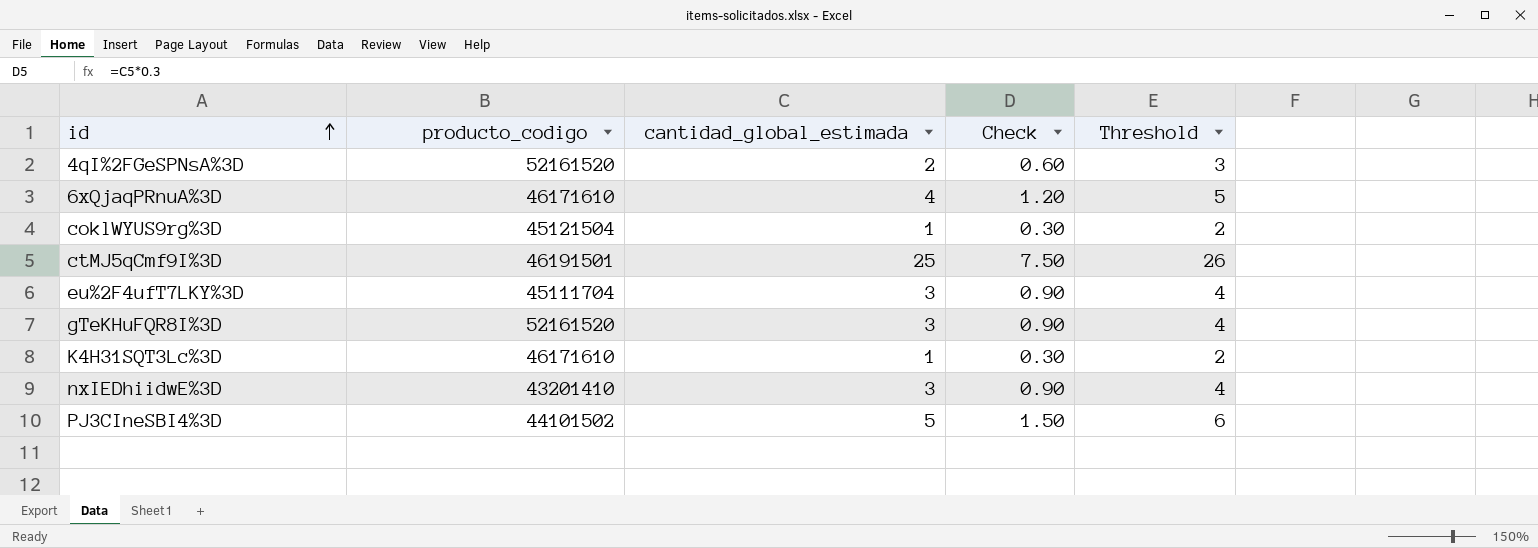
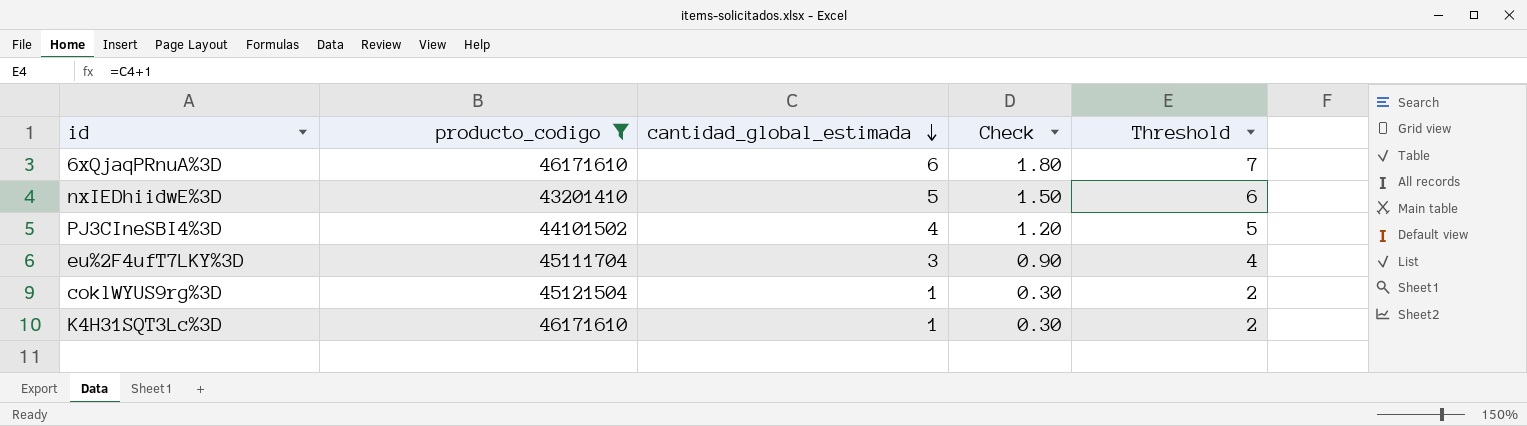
filter: none -> producto_codigo <= 46171610
row order: id ascending -> cantidad_global_estimada descending
6xQjaqPRnuA%3D | cantidad_global_estimada: 4 -> 6
6xQjaqPRnuA%3D | Check: 1.20 -> 1.80
6xQjaqPRnuA%3D | Threshold: 5 -> 7
nxIEDhiidwE%3D | cantidad_global_estimada: 3 -> 5
nxIEDhiidwE%3D | Check: 0.90 -> 1.50
nxIEDhiidwE%3D | Threshold: 4 -> 6
PJ3CIneSBI4%3D | cantidad_global_estimada: 5 -> 4
PJ3CIneSBI4%3D | Check: 1.50 -> 1.20
PJ3CIneSBI4%3D | Threshold: 6 -> 5

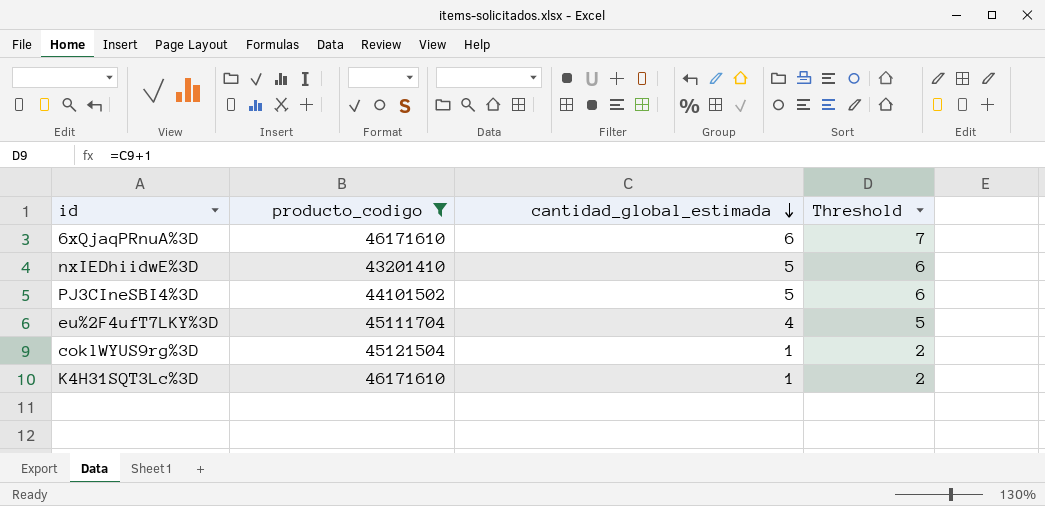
column Check | formula: [cantidad_global_estimada] * 0.3 -> none
PJ3CIneSBI4%3D | cantidad_global_estimada: 4 -> 5
PJ3CIneSBI4%3D | Threshold: 5 -> 6
eu%2F4ufT7LKY%3D | cantidad_global_estimada: 3 -> 4
eu%2F4ufT7LKY%3D | Threshold: 4 -> 5

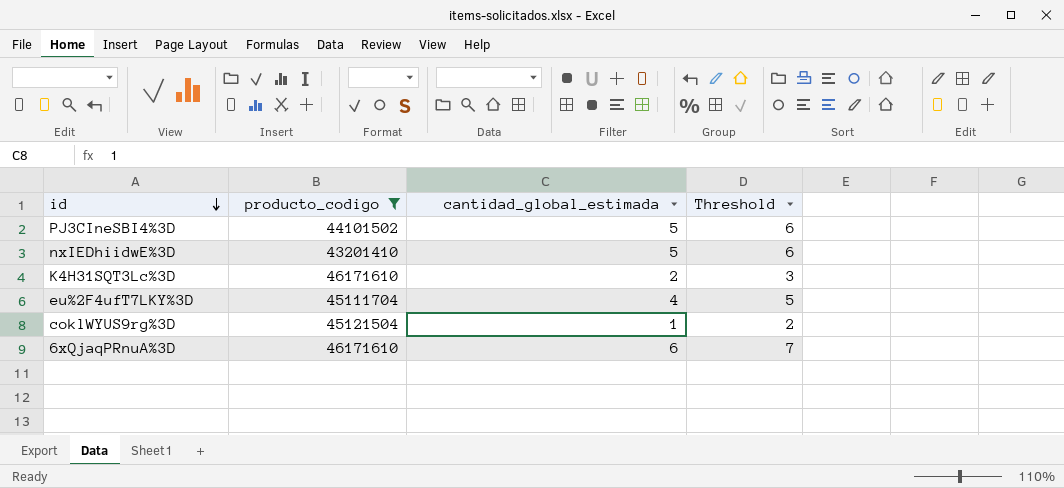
row order: cantidad_global_estimada descending -> id descending
K4H31SQT3Lc%3D | cantidad_global_estimada: 1 -> 2
K4H31SQT3Lc%3D | Threshold: 2 -> 3

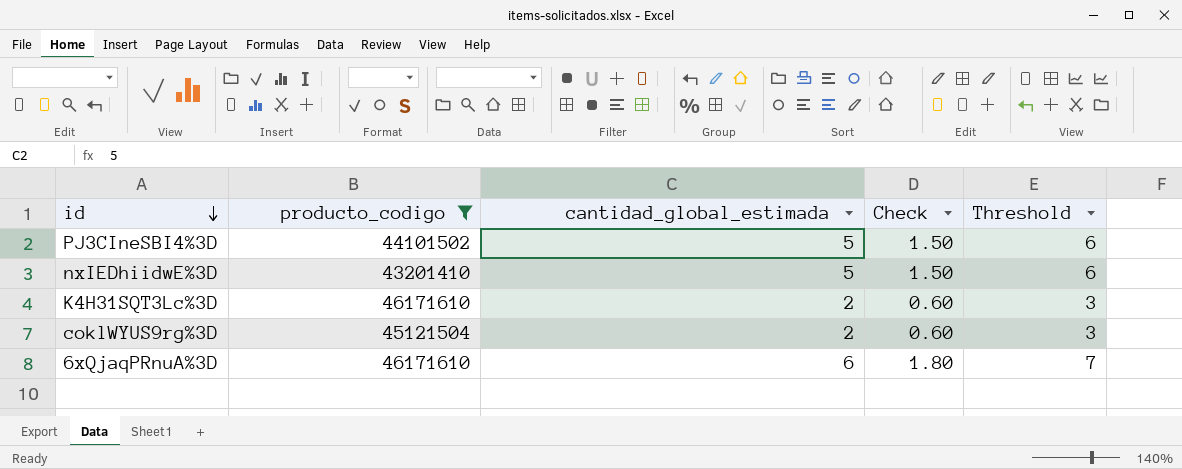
column Check | formula: none -> [cantidad_global_estimada] * 0.3
row eu%2F4ufT7LKY%3D: 45111704 | 4 | 5 -> none
coklWYUS9rg%3D | cantidad_global_estimada: 1 -> 2
coklWYUS9rg%3D | Threshold: 2 -> 3

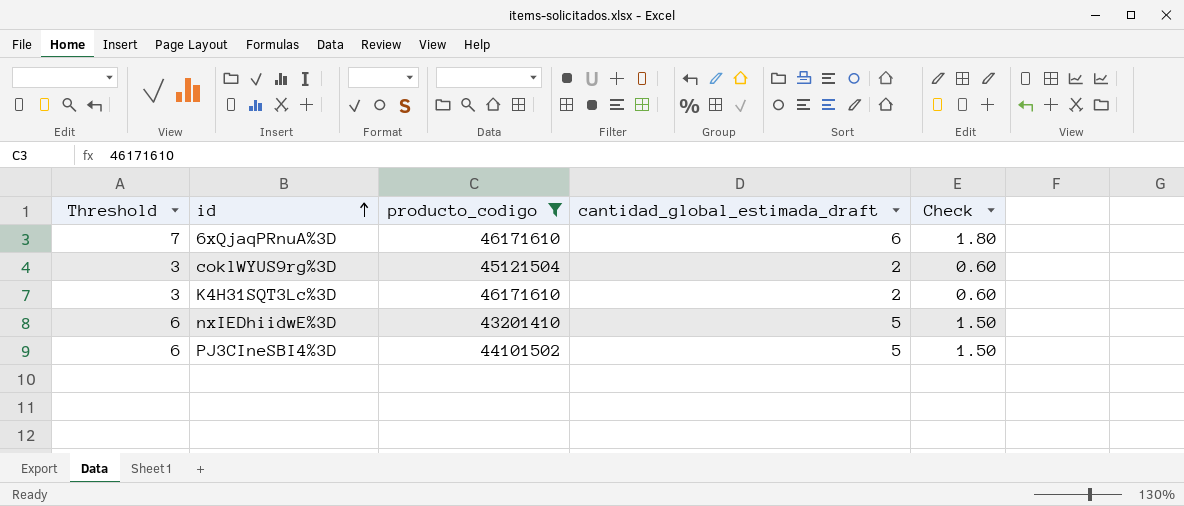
row order: id descending -> id ascending
column Threshold | position: 5 -> 1
column name: cantidad_global_estimada -> cantidad_global_estimada_draft

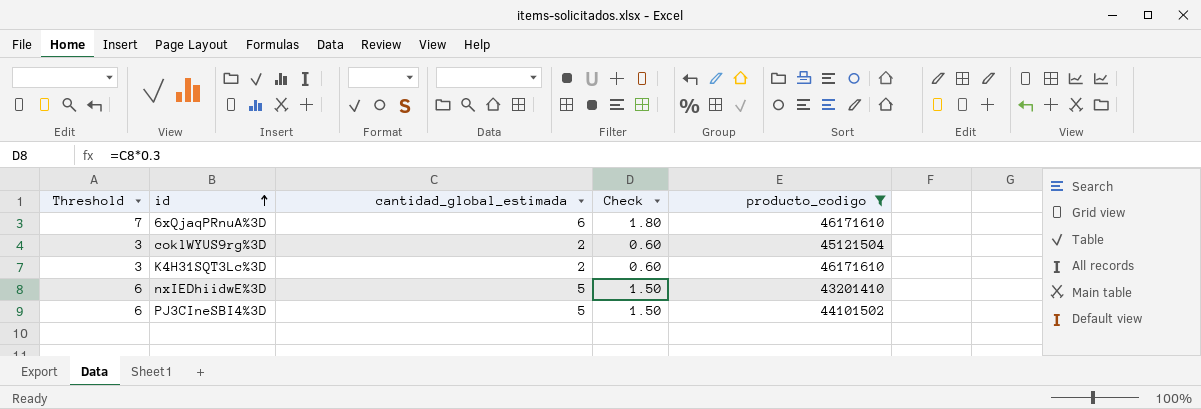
column name: cantidad_global_estimada_draft -> cantidad_global_estimada
column producto_codigo | position: 3 -> 5

